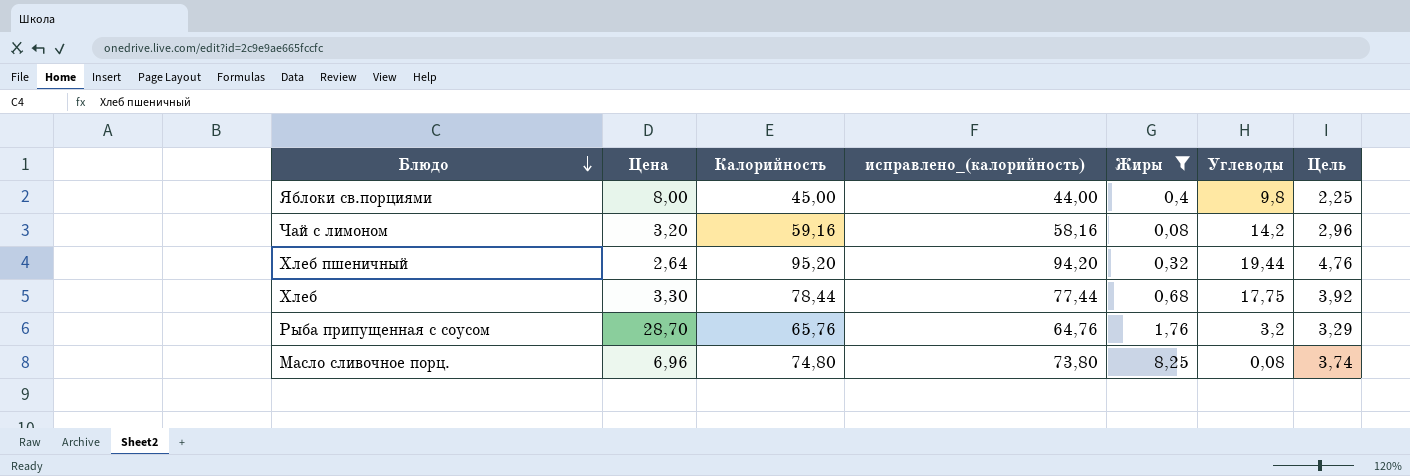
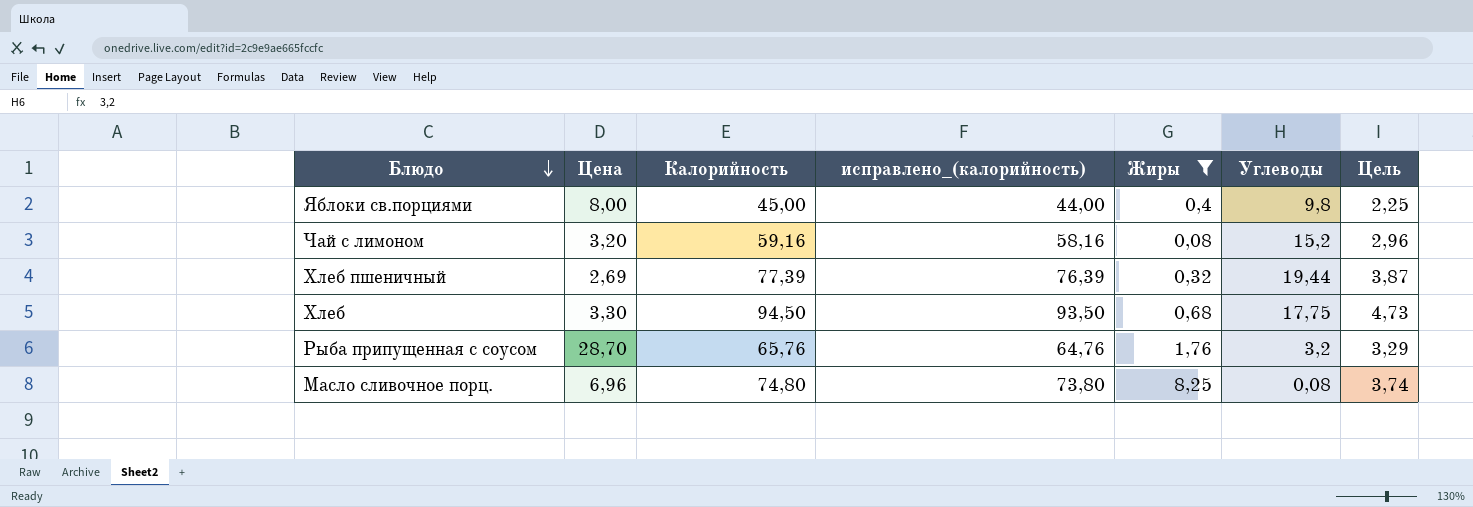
Чай с лимоном | Углеводы: 14,2 -> 15,2
Хлеб пшеничный | Цена: 2,64 -> 2,69
Хлеб пшеничный | Калорийность: 95,20 -> 77,39
Хлеб пшеничный | исправлено_(калорийность): 94,20 -> 76,39
Хлеб пшеничный | Цель: 4,76 -> 3,87
Хлеб | Калорийность: 78,44 -> 94,50
Хлеб | исправлено_(калорийность): 77,44 -> 93,50
Хлеб | Цель: 3,92 -> 4,73

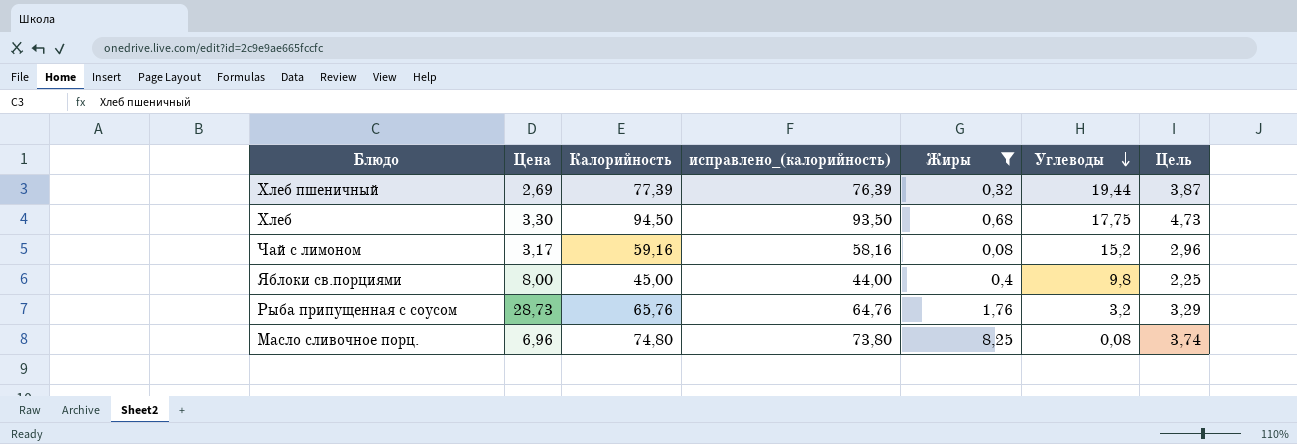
row order: Блюдо descending -> Углеводы descending
Чай с лимоном | Цена: 3,20 -> 3,17
Рыба припущенная с соусом | Цена: 28,70 -> 28,73

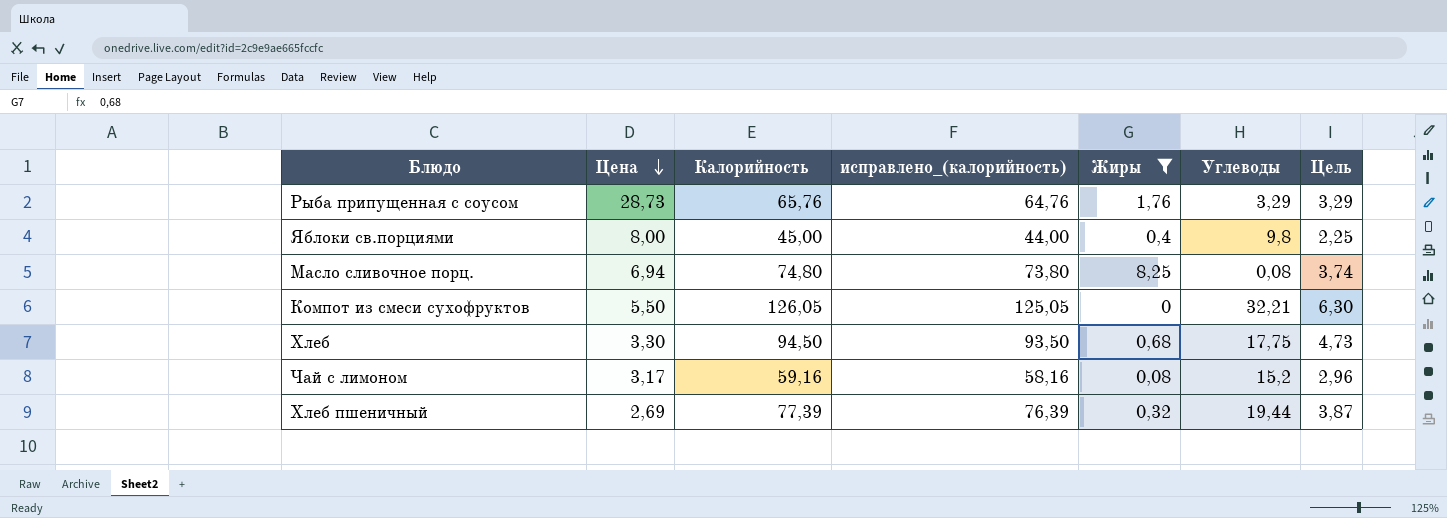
row order: Углеводы descending -> Цена descending
Рыба припущенная с соусом | Углеводы: 3,2 -> 3,29
Масло сливочное порц. | Цена: 6,96 -> 6,94
row Компот из смеси сухофруктов: none -> 5,50 | 126,05 | 125,05 | 0 | 32,21 | 6,30

